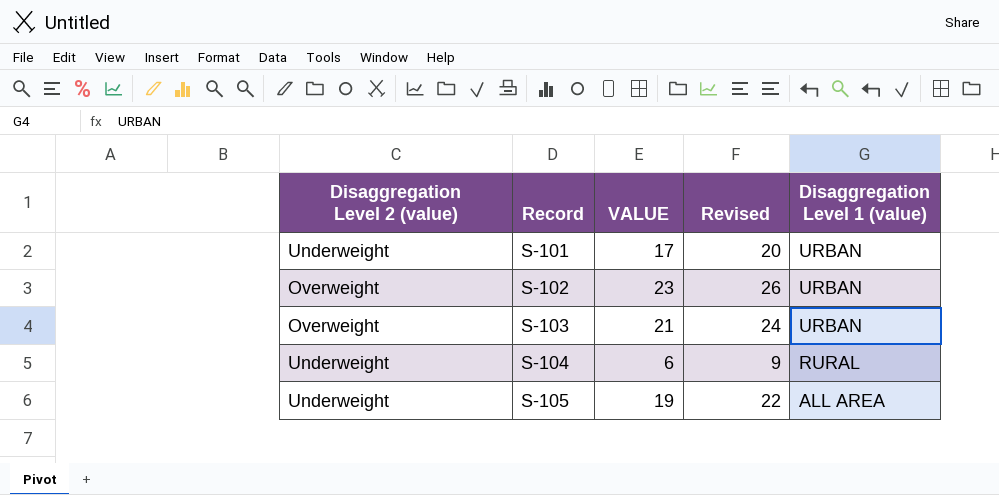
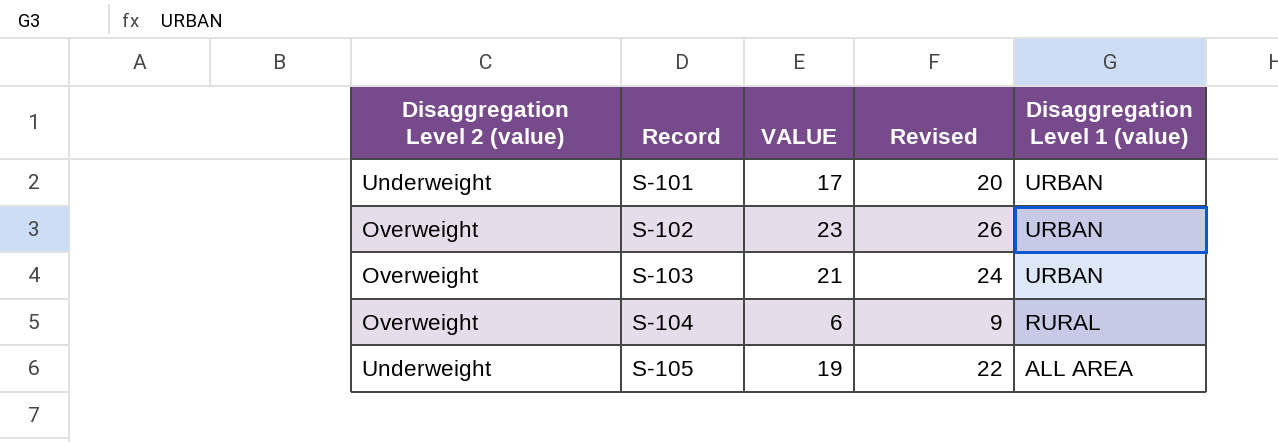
S-104 | Disaggregation Level 2 (value): Underweight -> Overweight

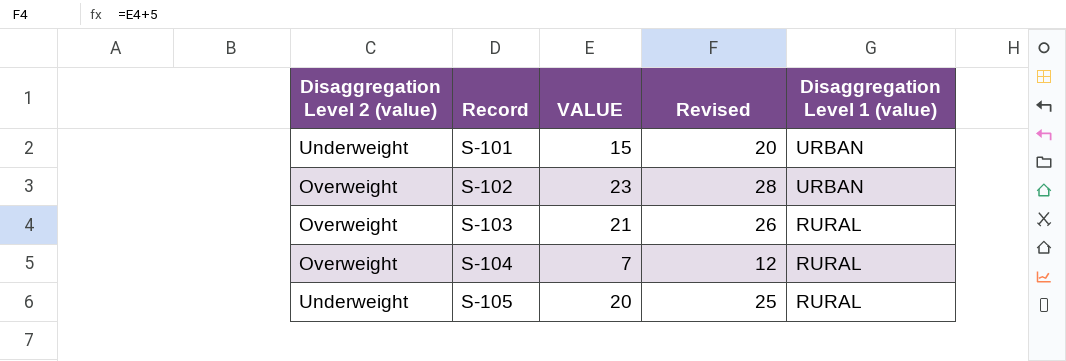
column Revised | formula: [VALUE] + 3 -> [VALUE] + 5
S-101 | VALUE: 17 -> 15
S-103 | Disaggregation Level 1 (value): URBAN -> RURAL
S-104 | VALUE: 6 -> 7
S-105 | VALUE: 19 -> 20
S-105 | Disaggregation Level 1 (value): ALL AREA -> RURAL

